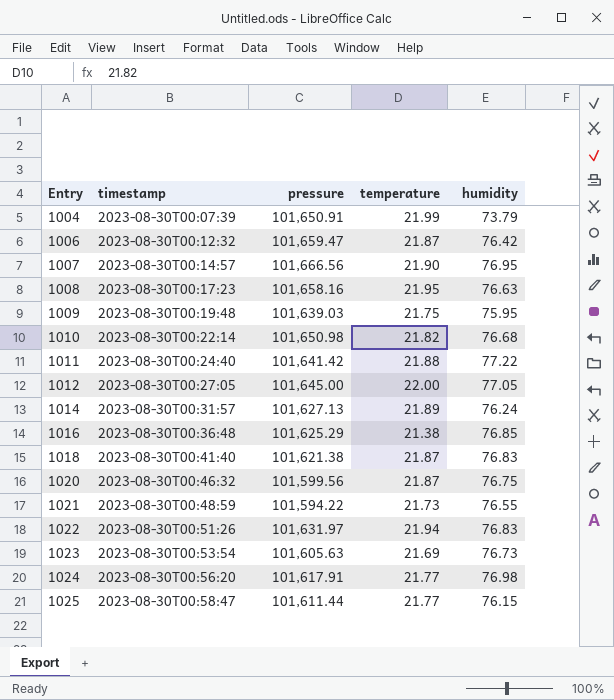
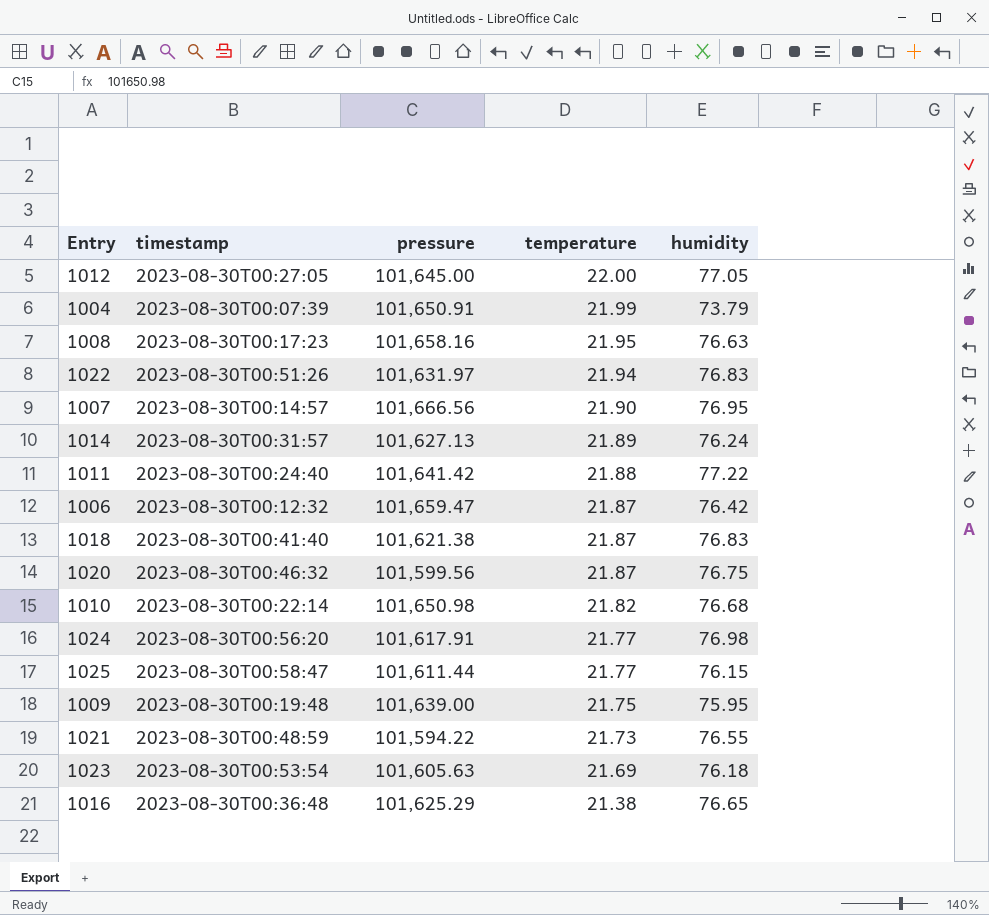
row order: Entry ascending -> temperature descending
1009 | pressure: 101,639.03 -> 101,639.00
1023 | humidity: 76.73 -> 76.18
1016 | humidity: 76.85 -> 76.65

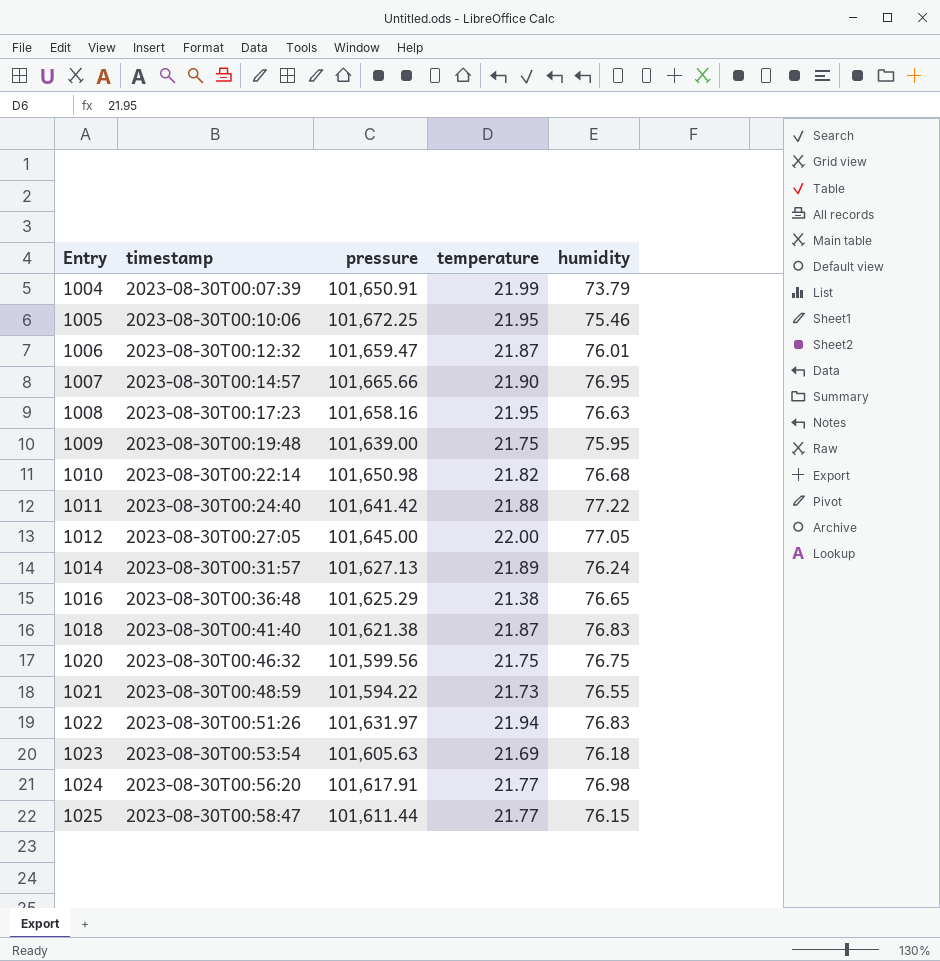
row order: temperature descending -> Entry ascending
row 1005: none -> 2023-08-30T00:10:06 | 101,672.25 | 21.95 | 75.46
1006 | humidity: 76.42 -> 76.01
1007 | pressure: 101,666.56 -> 101,665.66
1020 | temperature: 21.87 -> 21.75

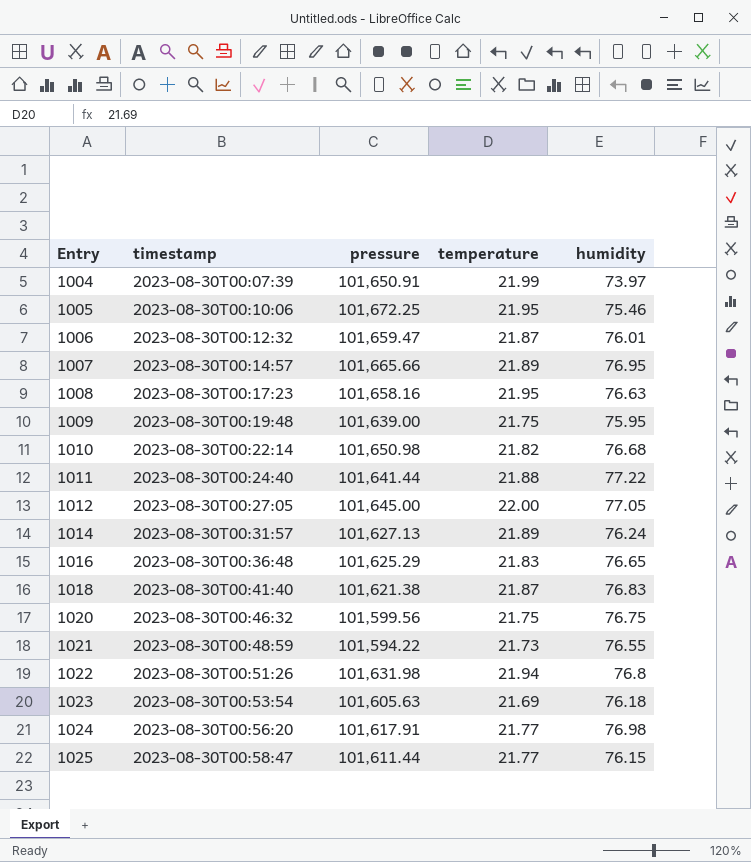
1004 | humidity: 73.79 -> 73.97
1007 | temperature: 21.90 -> 21.89
1011 | pressure: 101,641.42 -> 101,641.44
1016 | temperature: 21.38 -> 21.83
1022 | pressure: 101,631.97 -> 101,631.98
1022 | humidity: 76.83 -> 76.8

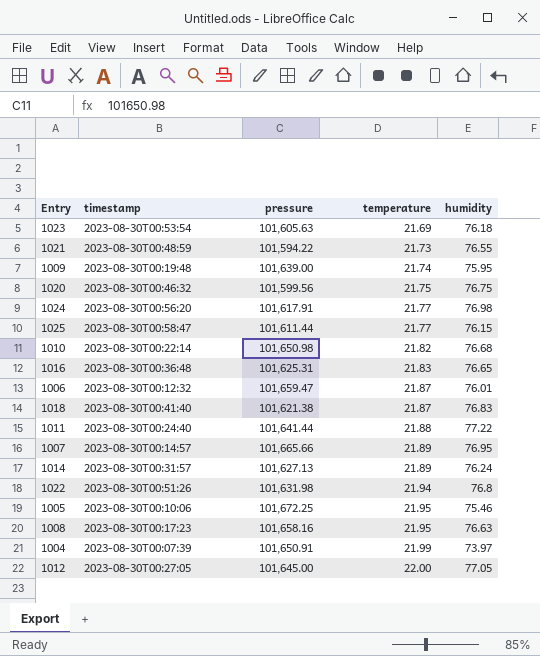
row order: Entry ascending -> temperature ascending
1009 | temperature: 21.75 -> 21.74
1016 | pressure: 101,625.29 -> 101,625.31

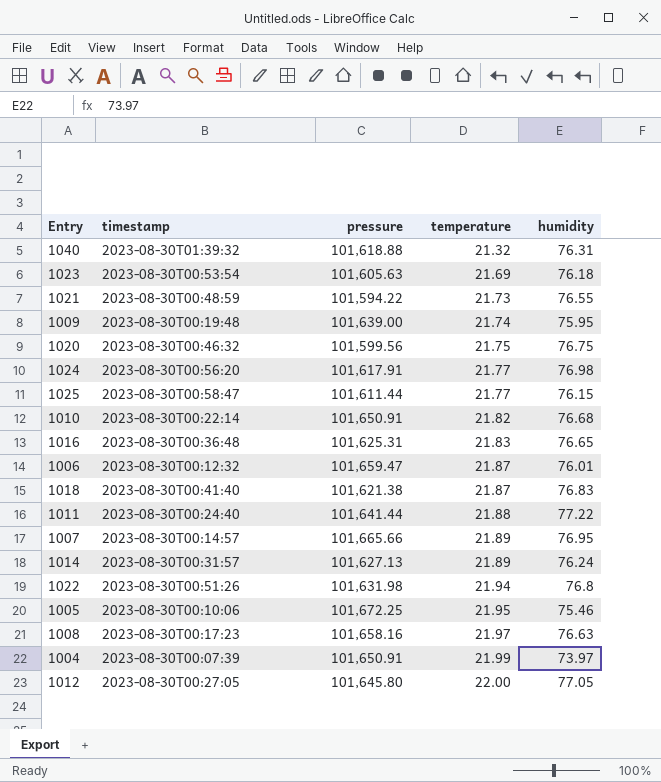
row 1040: none -> 2023-08-30T01:39:32 | 101,618.88 | 21.32 | 76.31
1010 | pressure: 101,650.98 -> 101,650.91
1008 | temperature: 21.95 -> 21.97
1012 | pressure: 101,645.00 -> 101,645.80

